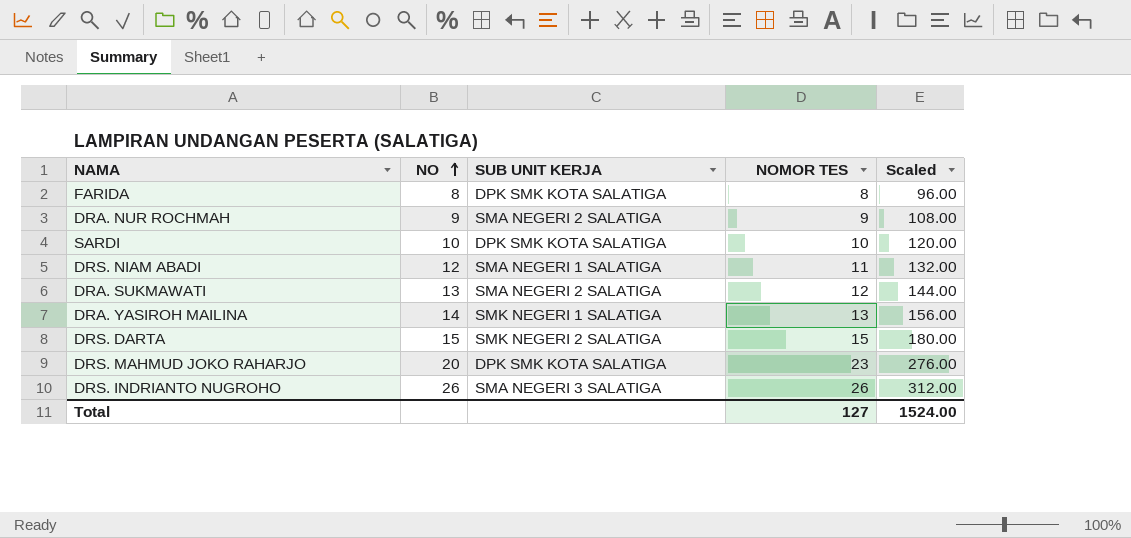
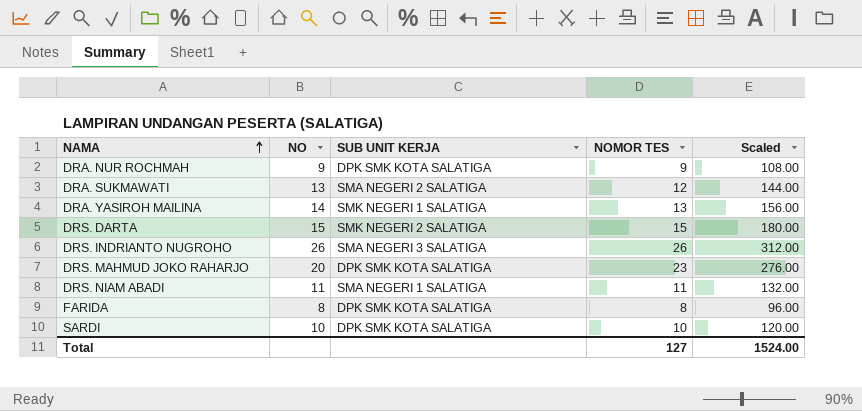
row order: NO ascending -> NAMA ascending
DRA. NUR ROCHMAH | SUB UNIT KERJA: SMA NEGERI 2 SALATIGA -> DPK SMK KOTA SALATIGA
DRS. NIAM ABADI | NO: 12 -> 11

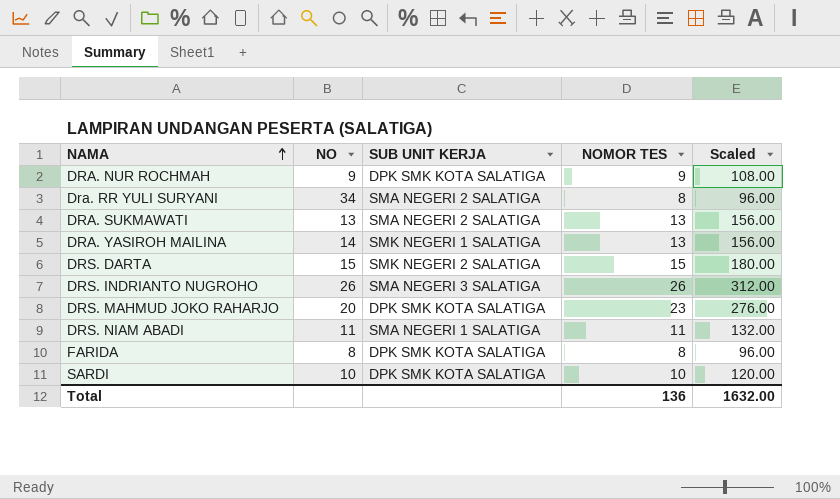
row Dra. RR YULI SURYANI: none -> 34 | SMA NEGERI 2 SALATIGA | 8 | 96.00
DRA. SUKMAWATI | NOMOR TES: 12 -> 13
DRA. SUKMAWATI | Scaled: 144.00 -> 156.00
Total | NOMOR TES: 127 -> 136
Total | Scaled: 1524.00 -> 1632.00

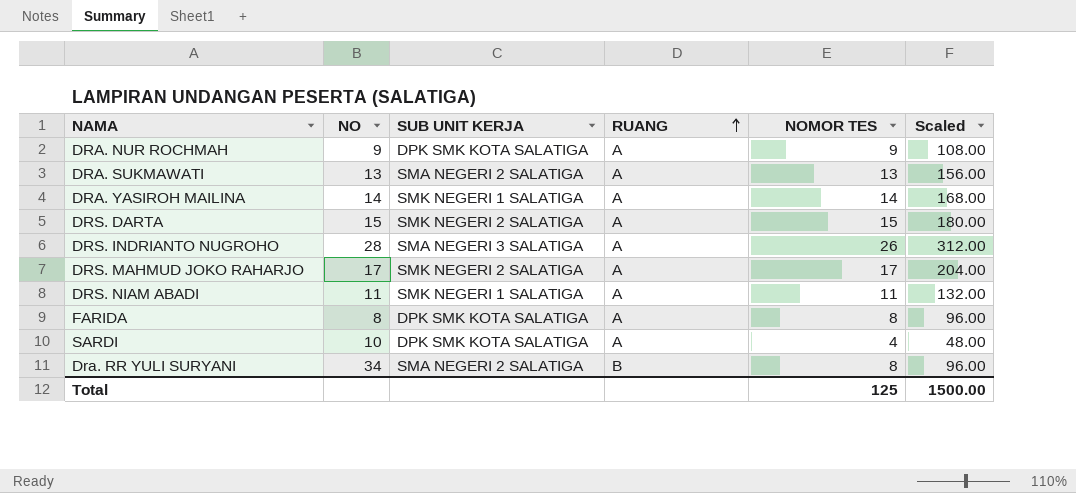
row order: NAMA ascending -> RUANG ascending
column RUANG | position: none -> 4
DRA. YASIROH MAILINA | NOMOR TES: 13 -> 14
DRA. YASIROH MAILINA | Scaled: 156.00 -> 168.00
DRS. INDRIANTO NUGROHO | NO: 26 -> 28
DRS. MAHMUD JOKO RAHARJO | NO: 20 -> 17
DRS. MAHMUD JOKO RAHARJO | SUB UNIT KERJA: DPK SMK KOTA SALATIGA -> SMK NEGERI 2 SALATIGA
DRS. MAHMUD JOKO RAHARJO | NOMOR TES: 23 -> 17
DRS. MAHMUD JOKO RAHARJO | Scaled: 276.00 -> 204.00
DRS. NIAM ABADI | SUB UNIT KERJA: SMA NEGERI 1 SALATIGA -> SMK NEGERI 1 SALATIGA
SARDI | NOMOR TES: 10 -> 4
SARDI | Scaled: 120.00 -> 48.00
Total | NOMOR TES: 136 -> 125
Total | Scaled: 1632.00 -> 1500.00

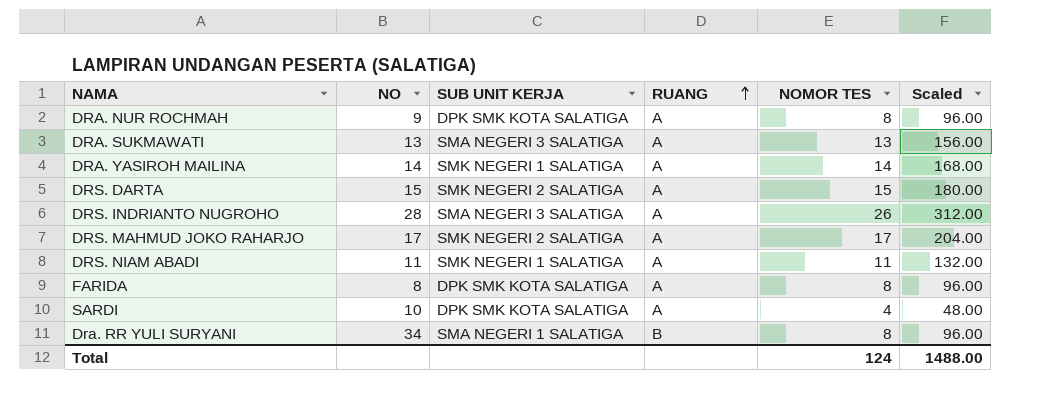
DRA. NUR ROCHMAH | NOMOR TES: 9 -> 8
DRA. NUR ROCHMAH | Scaled: 108.00 -> 96.00
DRA. SUKMAWATI | SUB UNIT KERJA: SMA NEGERI 2 SALATIGA -> SMA NEGERI 3 SALATIGA
Dra. RR YULI SURYANI | SUB UNIT KERJA: SMA NEGERI 2 SALATIGA -> SMA NEGERI 1 SALATIGA
Total | NOMOR TES: 125 -> 124
Total | Scaled: 1500.00 -> 1488.00

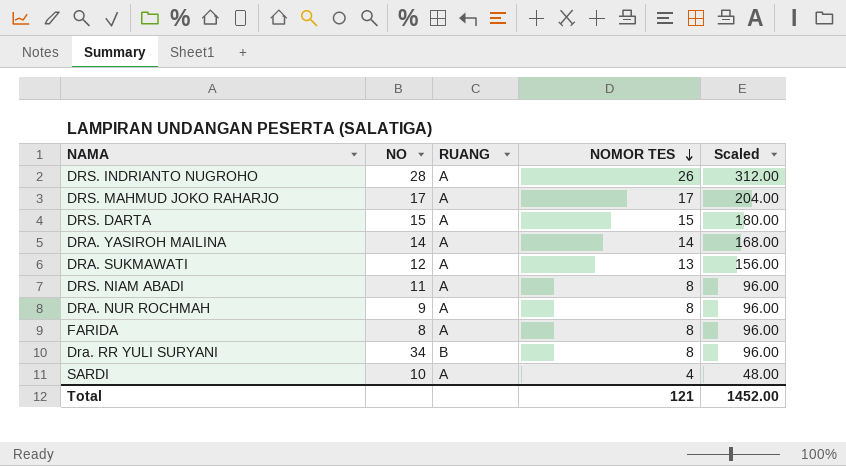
row order: RUANG ascending -> NOMOR TES descending
column SUB UNIT KERJA | position: 3 -> none
DRA. SUKMAWATI | NO: 13 -> 12
DRS. NIAM ABADI | NOMOR TES: 11 -> 8
DRS. NIAM ABADI | Scaled: 132.00 -> 96.00
Total | NOMOR TES: 124 -> 121
Total | Scaled: 1488.00 -> 1452.00

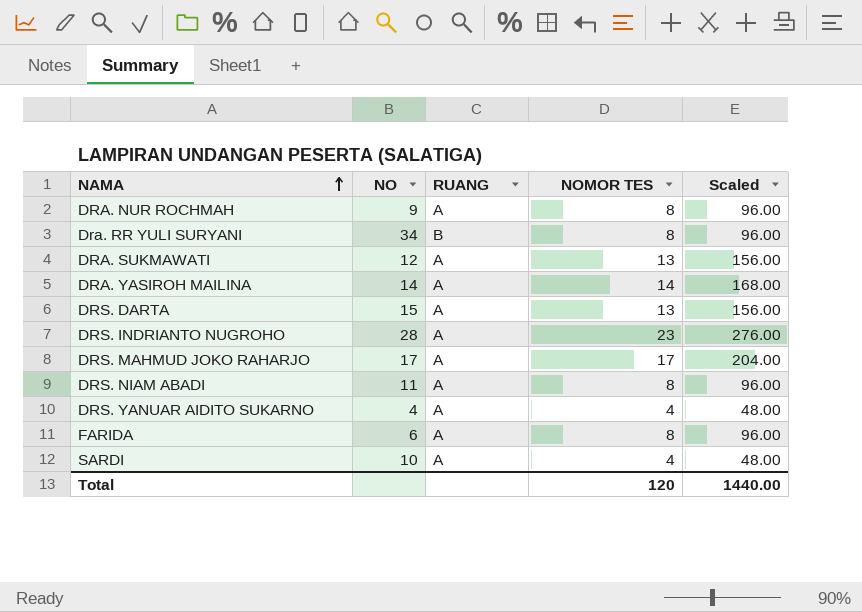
row order: NOMOR TES descending -> NAMA ascending
DRS. DARTA | NOMOR TES: 15 -> 13
DRS. DARTA | Scaled: 180.00 -> 156.00
DRS. INDRIANTO NUGROHO | NOMOR TES: 26 -> 23
DRS. INDRIANTO NUGROHO | Scaled: 312.00 -> 276.00
row DRS. YANUAR AIDITO SUKARNO: none -> 4 | A | 4 | 48.00
FARIDA | NO: 8 -> 6
Total | NOMOR TES: 121 -> 120
Total | Scaled: 1452.00 -> 1440.00

